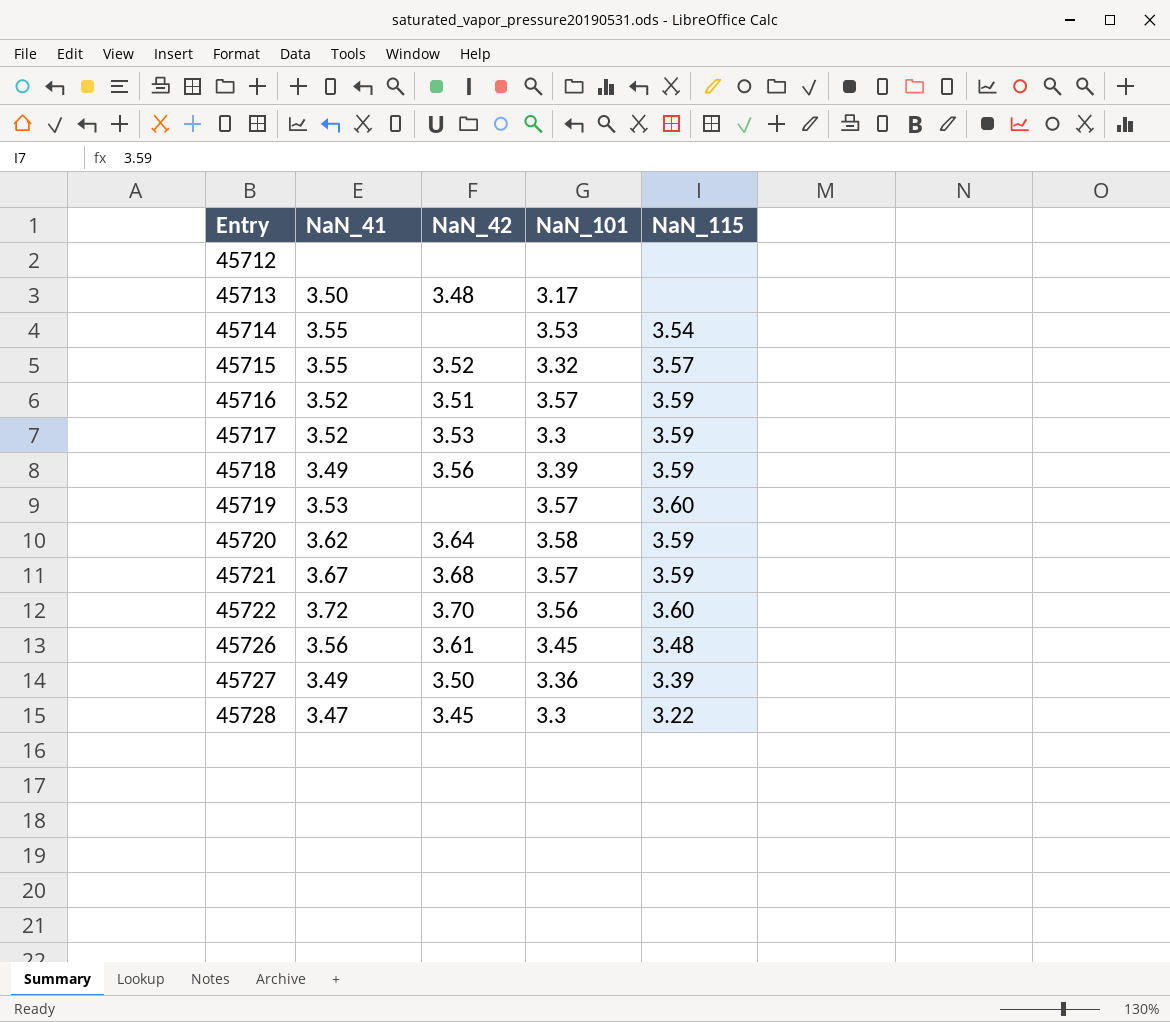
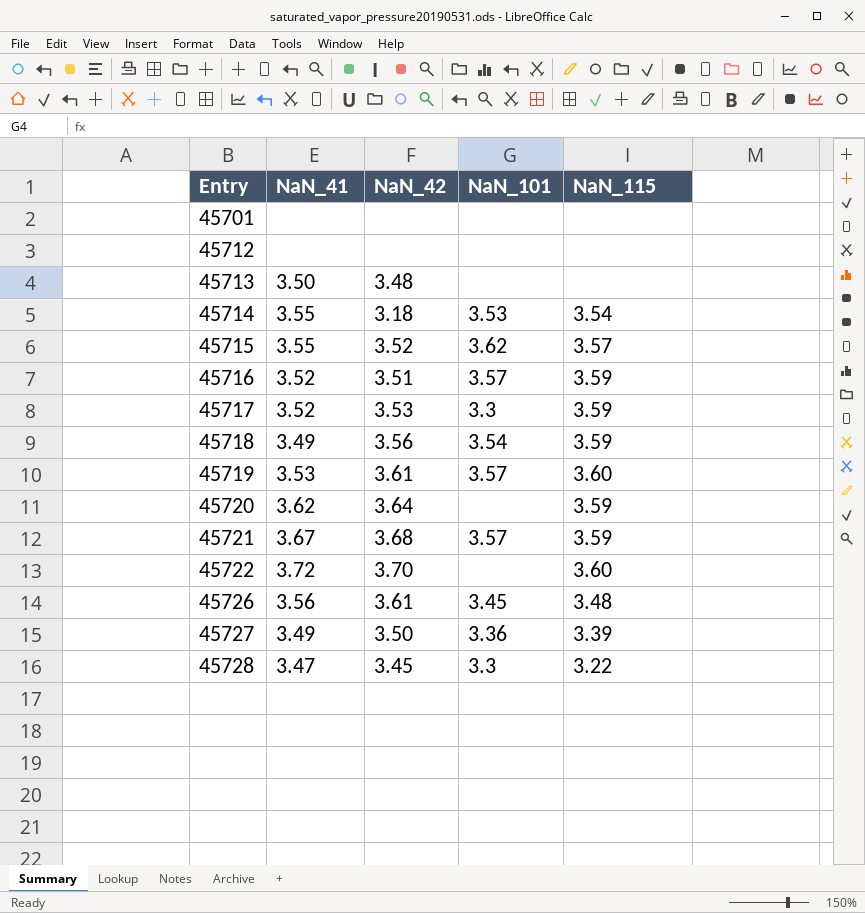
row 45701: none -> none | none | none | none
45713 | NaN_101: 3.17 -> none
45714 | NaN_42: none -> 3.18
45715 | NaN_101: 3.32 -> 3.62
45718 | NaN_101: 3.39 -> 3.54
45719 | NaN_42: none -> 3.61
45720 | NaN_101: 3.58 -> none
45722 | NaN_101: 3.56 -> none

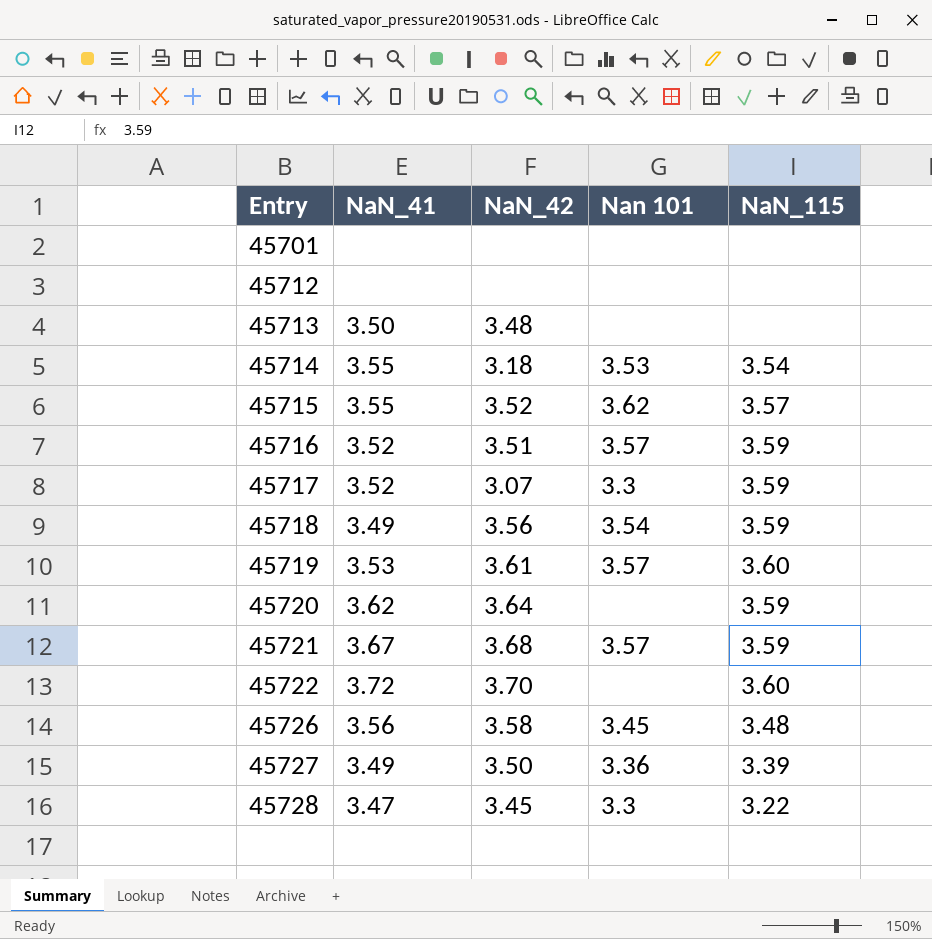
column name: NaN_101 -> Nan 101
45717 | NaN_42: 3.53 -> 3.07
45726 | NaN_42: 3.61 -> 3.58

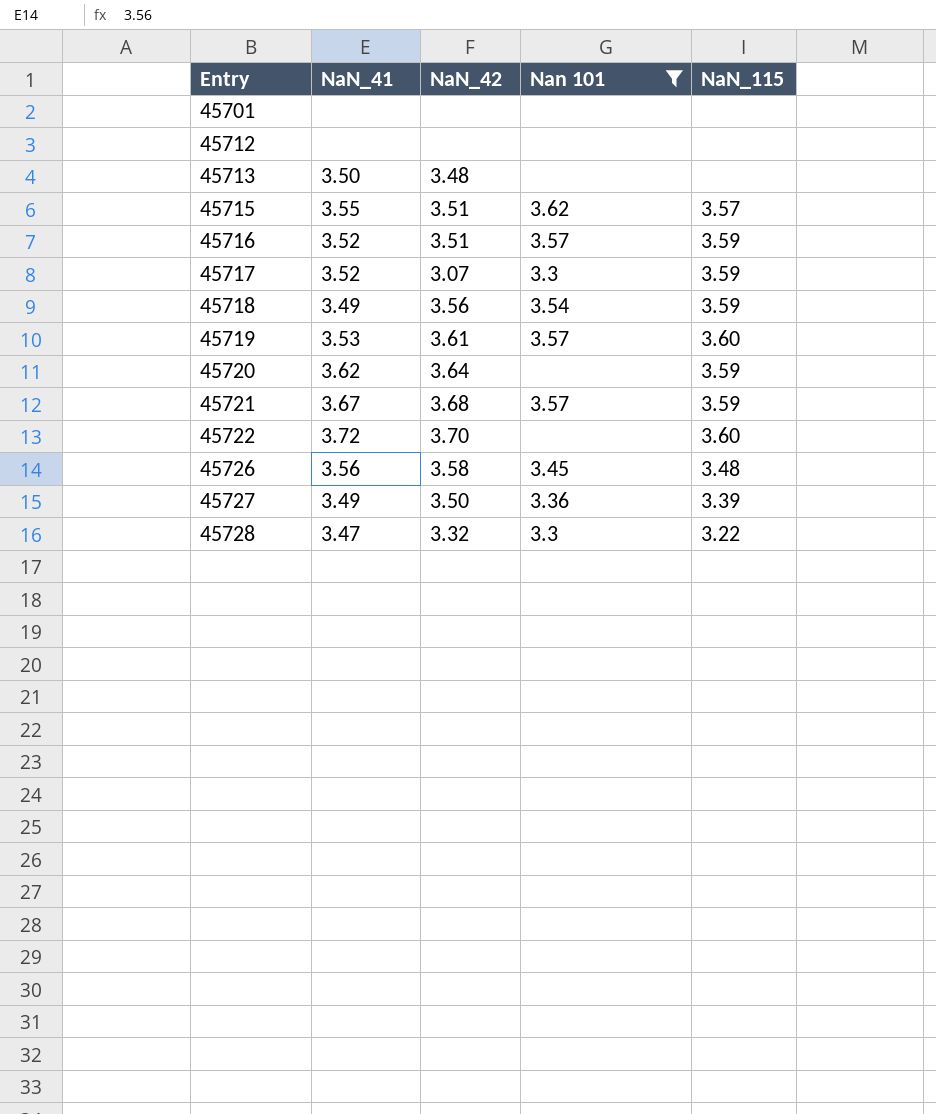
filter: none -> Nan 101 != 3.53
45715 | NaN_42: 3.52 -> 3.51
45728 | NaN_42: 3.45 -> 3.32

